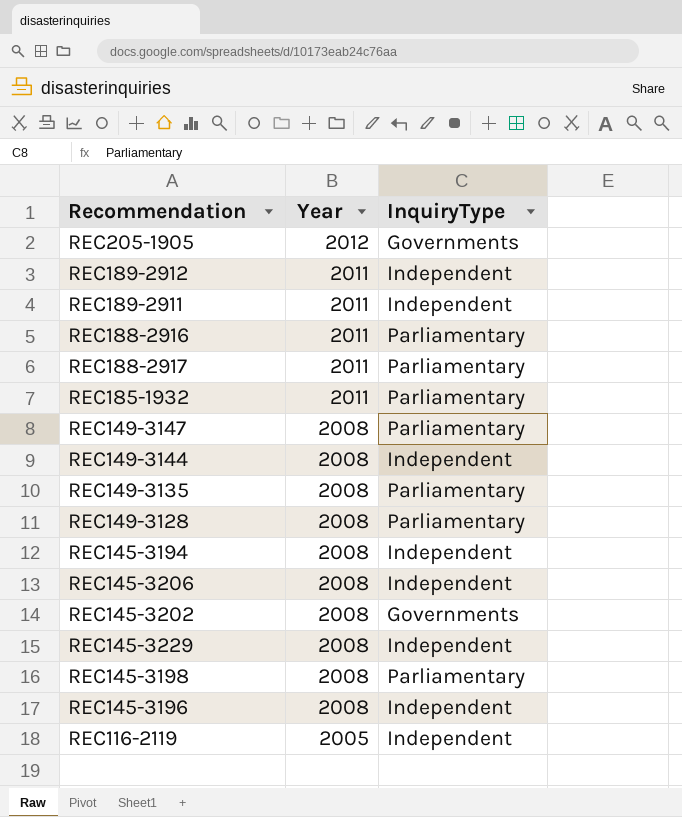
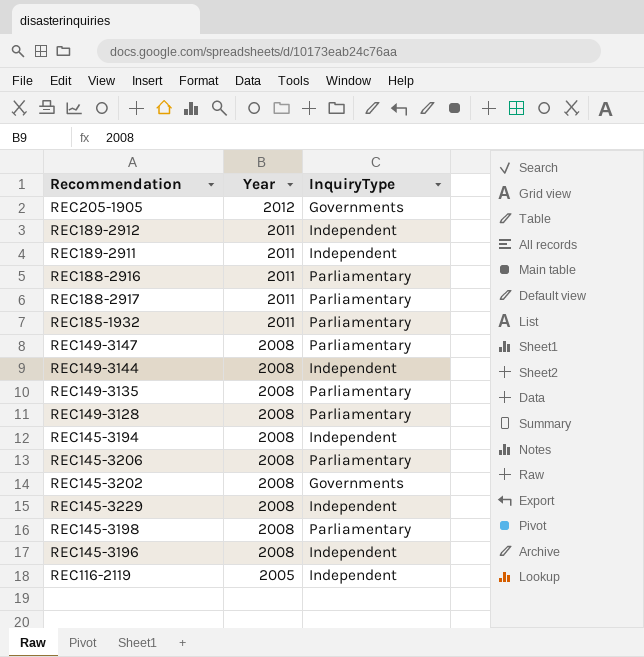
REC145-3206 | InquiryType: Independent -> Parliamentary

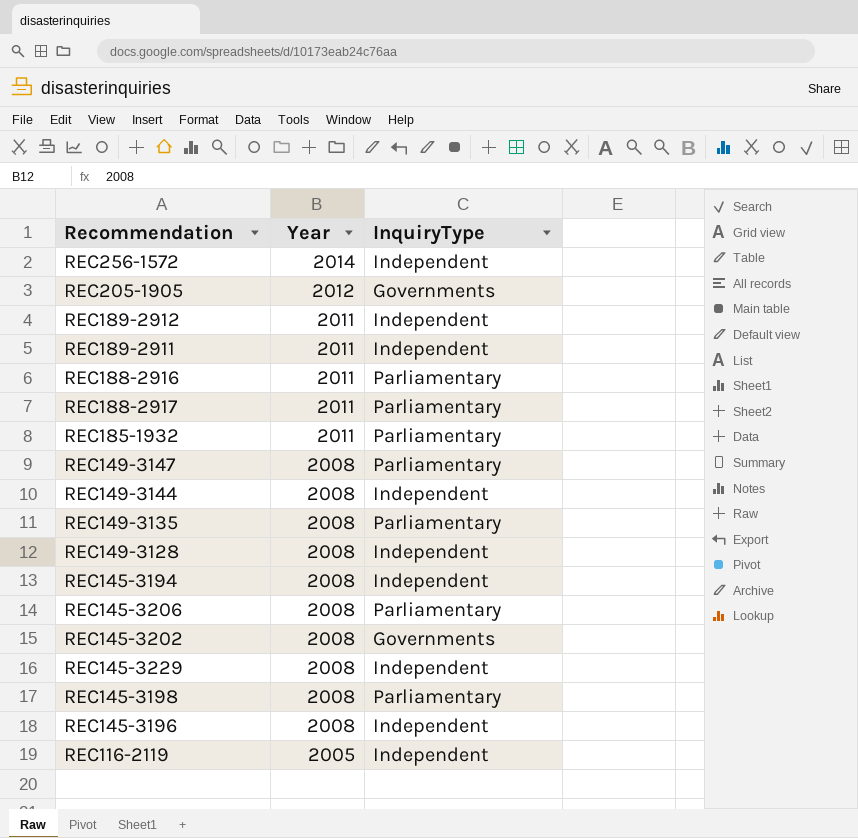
row REC256-1572: none -> 2014 | Independent
REC149-3128 | InquiryType: Parliamentary -> Independent

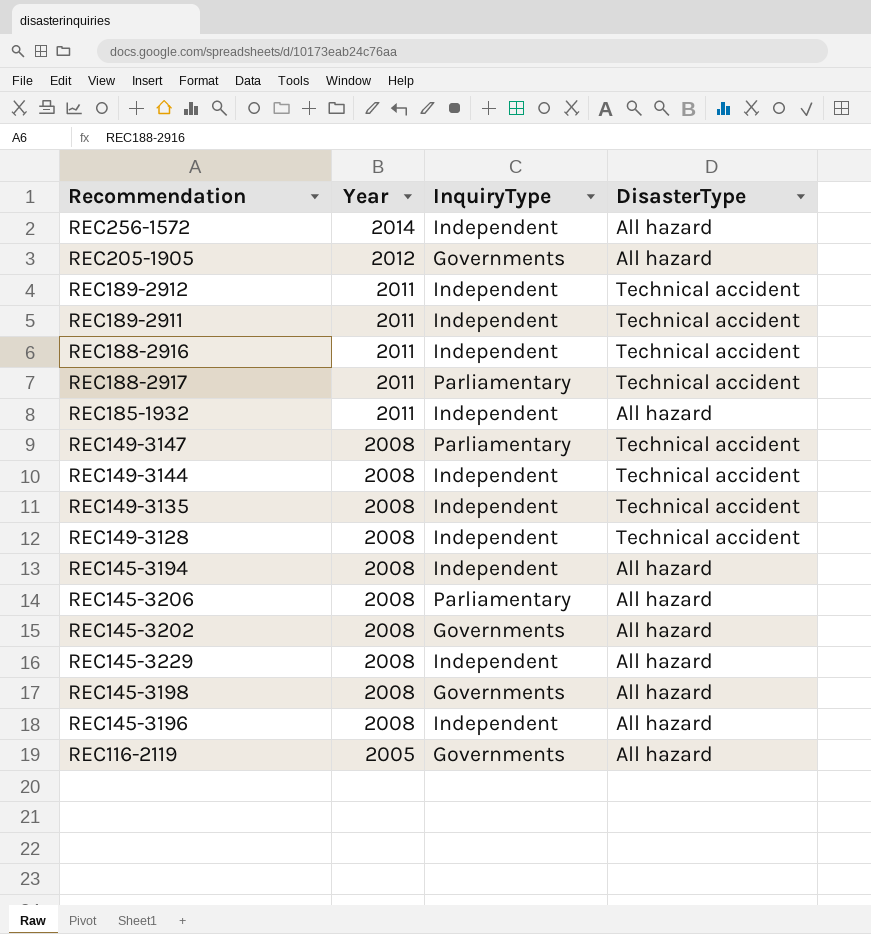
column DisasterType | position: none -> 4
REC188-2916 | InquiryType: Parliamentary -> Independent
REC185-1932 | InquiryType: Parliamentary -> Independent
REC149-3135 | InquiryType: Parliamentary -> Independent
REC145-3198 | InquiryType: Parliamentary -> Governments
REC116-2119 | InquiryType: Independent -> Governments

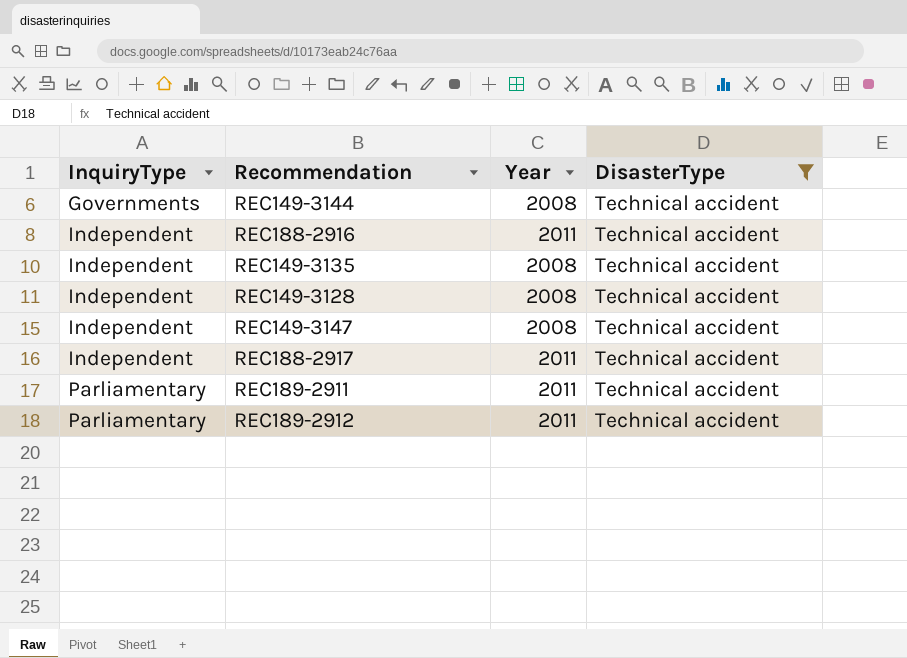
filter: none -> DisasterType = Technical accident
row order: Year descending -> InquiryType ascending
column InquiryType | position: 3 -> 1
REC149-3144 | InquiryType: Independent -> Governments
REC149-3147 | InquiryType: Parliamentary -> Independent
REC188-2917 | InquiryType: Parliamentary -> Independent
REC189-2911 | InquiryType: Independent -> Parliamentary
REC189-2912 | InquiryType: Independent -> Parliamentary

